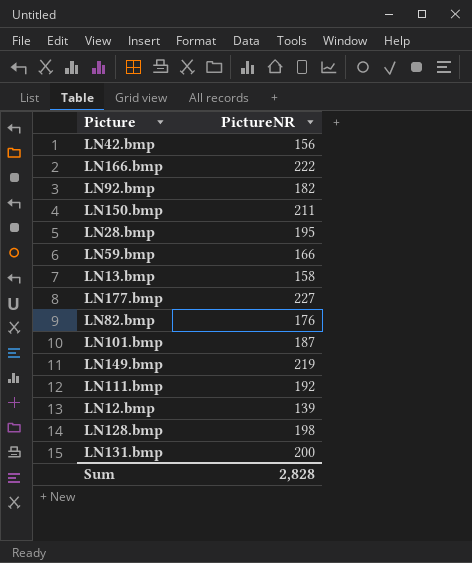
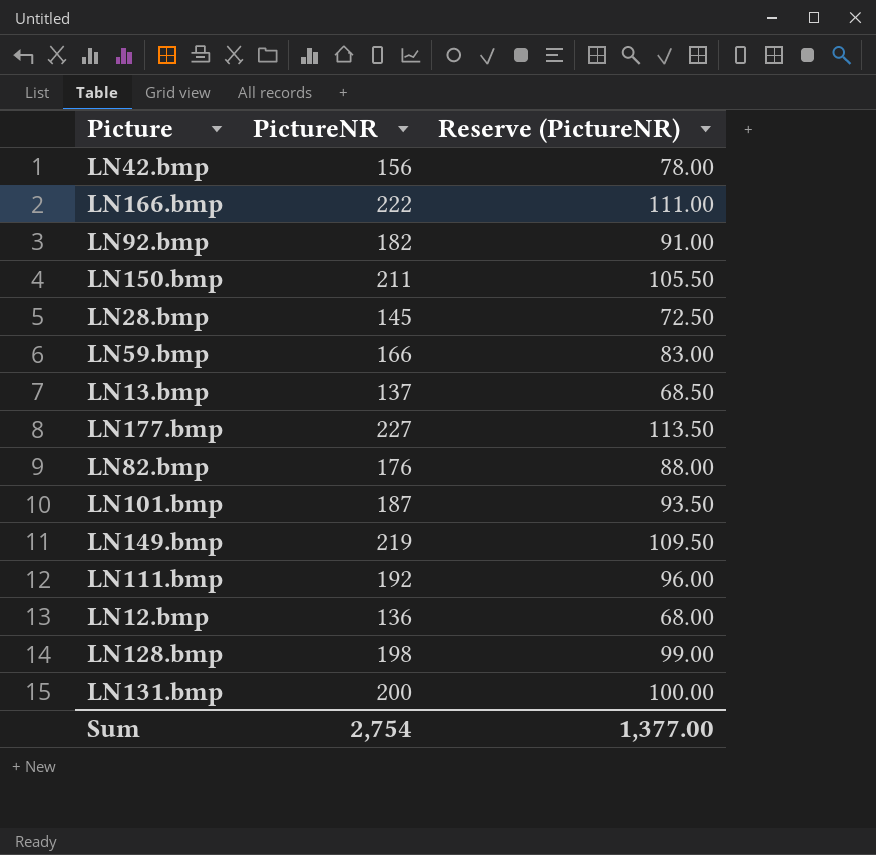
column Reserve (PictureNR) | formula: none -> [PictureNR] * 0.5
LN28.bmp | PictureNR: 195 -> 145
LN13.bmp | PictureNR: 158 -> 137
LN12.bmp | PictureNR: 139 -> 136
Sum | PictureNR: 2,828 -> 2,754

